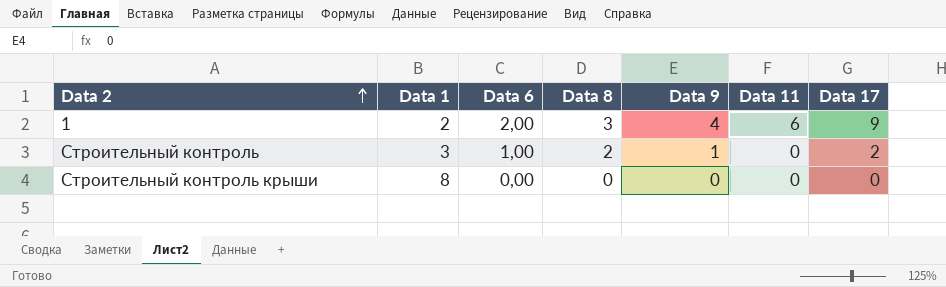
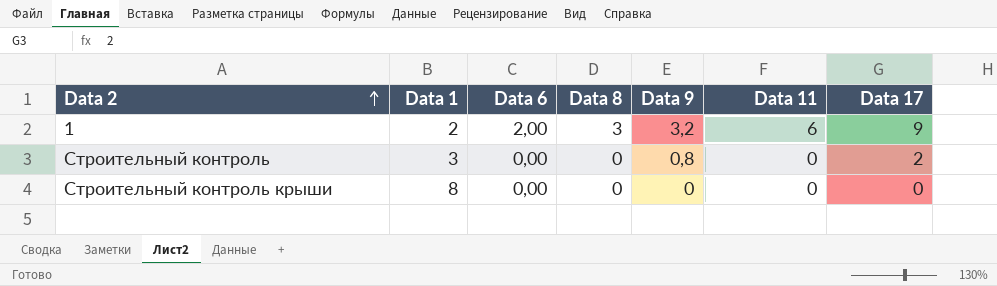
1 | Data 9: 4 -> 3,2
Строительный контроль | Data 6: 1,00 -> 0,00
Строительный контроль | Data 8: 2 -> 0
Строительный контроль | Data 9: 1 -> 0,8

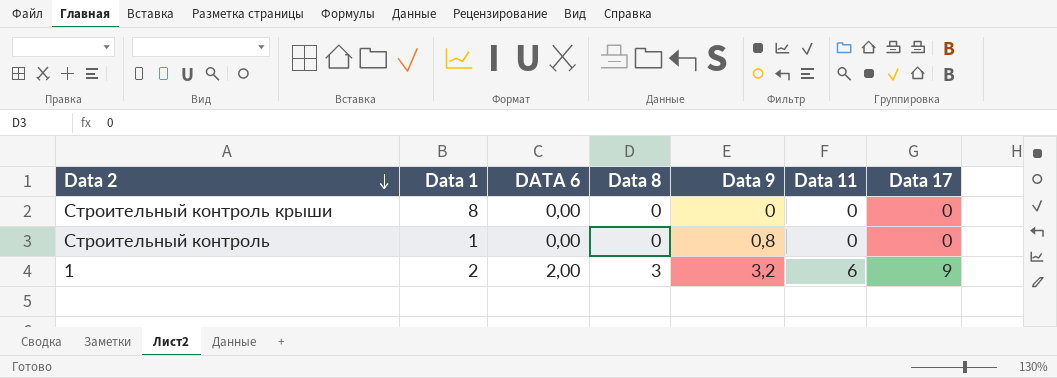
row order: Data 2 ascending -> Data 2 descending
column name: Data 6 -> DATA 6
Строительный контроль | Data 1: 3 -> 1
Строительный контроль | Data 17: 2 -> 0

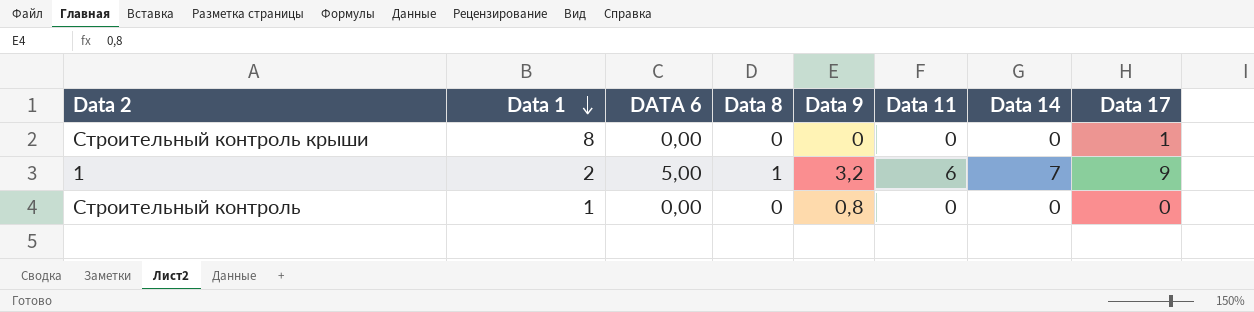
row order: Data 2 descending -> Data 1 descending
column Data 14 | position: none -> 7
Строительный контроль крыши | Data 17: 0 -> 1
1 | DATA 6: 2,00 -> 5,00
1 | Data 8: 3 -> 1

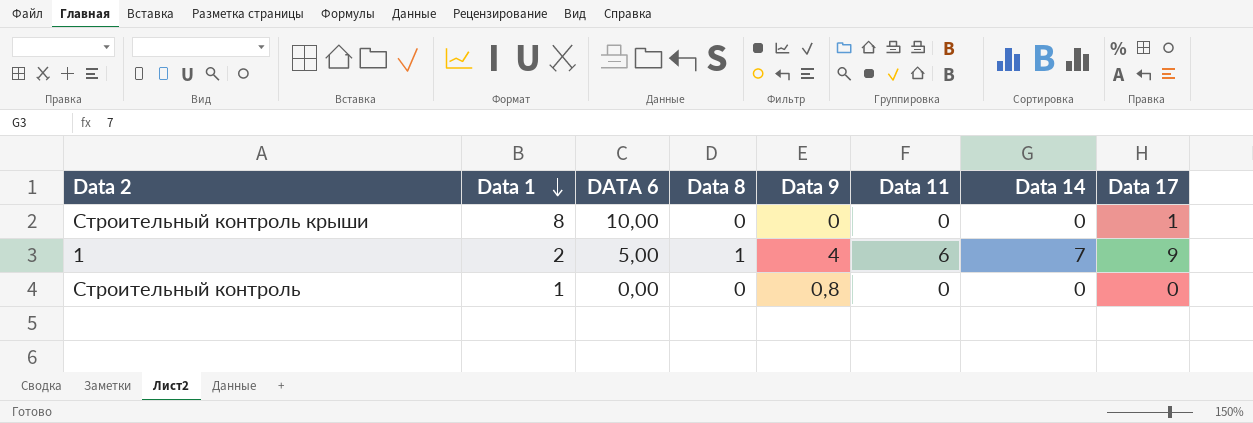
Строительный контроль крыши | DATA 6: 0,00 -> 10,00
1 | Data 9: 3,2 -> 4

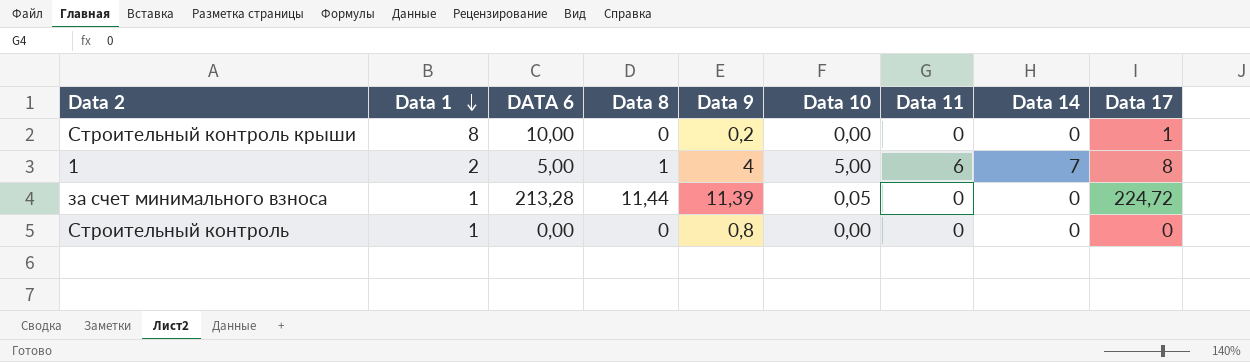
column Data 10 | position: none -> 6
Строительный контроль крыши | Data 9: 0 -> 0,2
1 | Data 17: 9 -> 8
row за счет минимального взноса: none -> 1 | 213,28 | 11,44 | 11,39 | 0,05 | 0 | 0 | 224,72

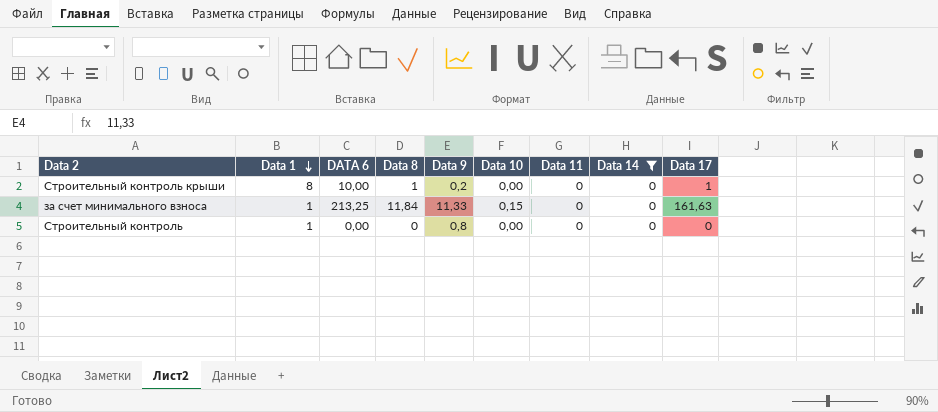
filter: none -> Data 14 = 0
Строительный контроль крыши | Data 8: 0 -> 1
за счет минимального взноса | DATA 6: 213,28 -> 213,25
за счет минимального взноса | Data 8: 11,44 -> 11,84
за счет минимального взноса | Data 9: 11,39 -> 11,33
за счет минимального взноса | Data 10: 0,05 -> 0,15
за счет минимального взноса | Data 17: 224,72 -> 161,63

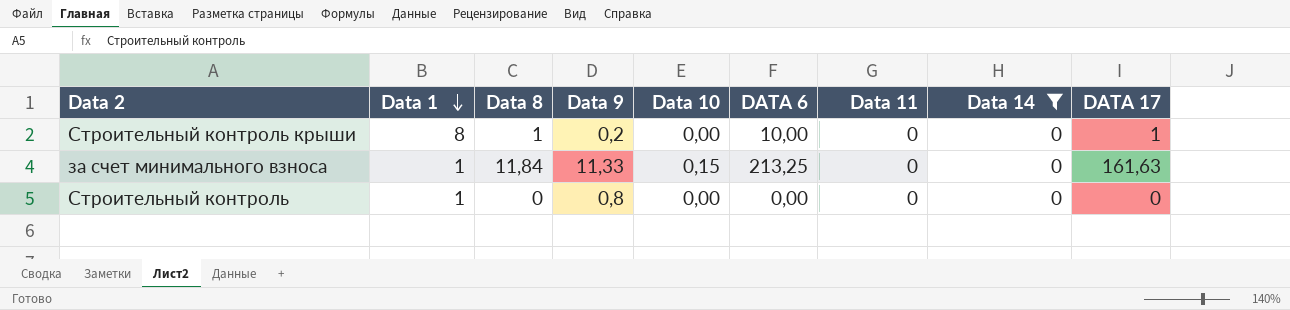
column DATA 6 | position: 3 -> 6
column name: Data 17 -> DATA 17

